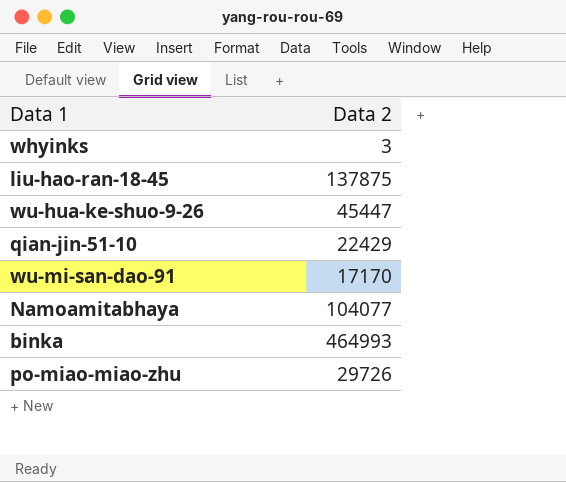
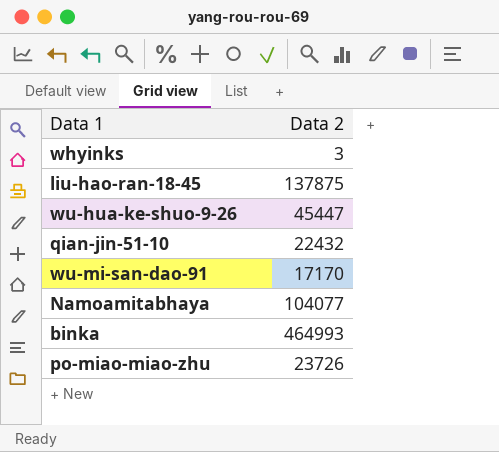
qian-jin-51-10 | Data 2: 22429 -> 22432
po-miao-miao-zhu | Data 2: 29726 -> 23726

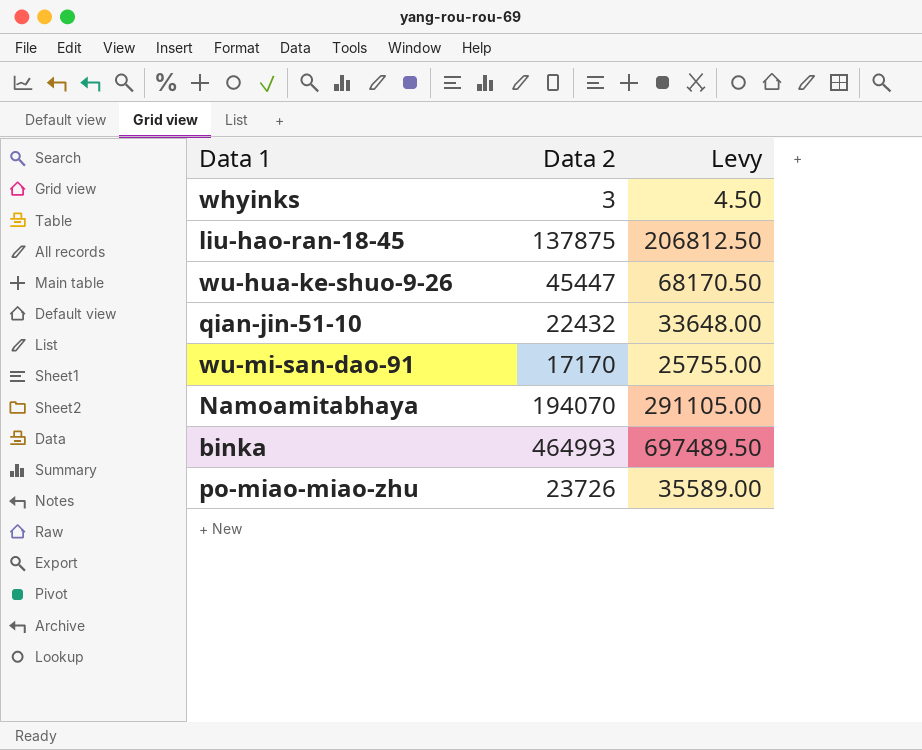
column Levy | formula: none -> [Data 2] * 1.5
Namoamitabhaya | Data 2: 104077 -> 194070

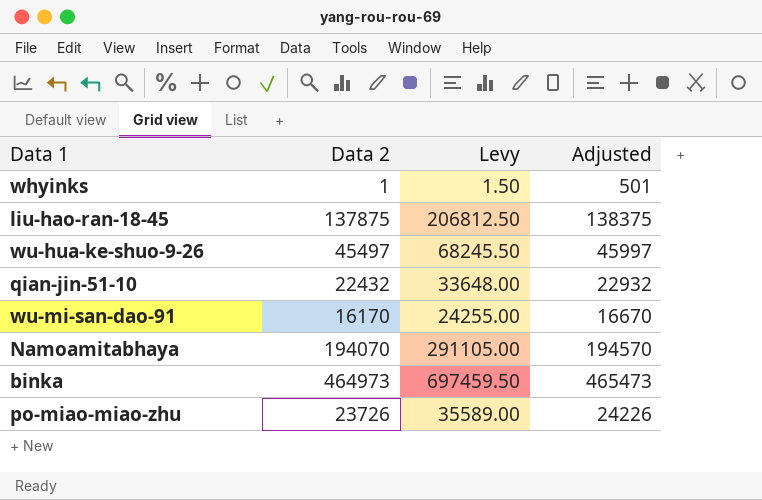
column Adjusted | formula: none -> [Data 2] + 500
whyinks | Data 2: 3 -> 1
whyinks | Levy: 4.50 -> 1.50
wu-hua-ke-shuo-9-26 | Data 2: 45447 -> 45497
wu-hua-ke-shuo-9-26 | Levy: 68170.50 -> 68245.50
wu-mi-san-dao-91 | Data 2: 17170 -> 16170
wu-mi-san-dao-91 | Levy: 25755.00 -> 24255.00
binka | Data 2: 464993 -> 464973
binka | Levy: 697489.50 -> 697459.50

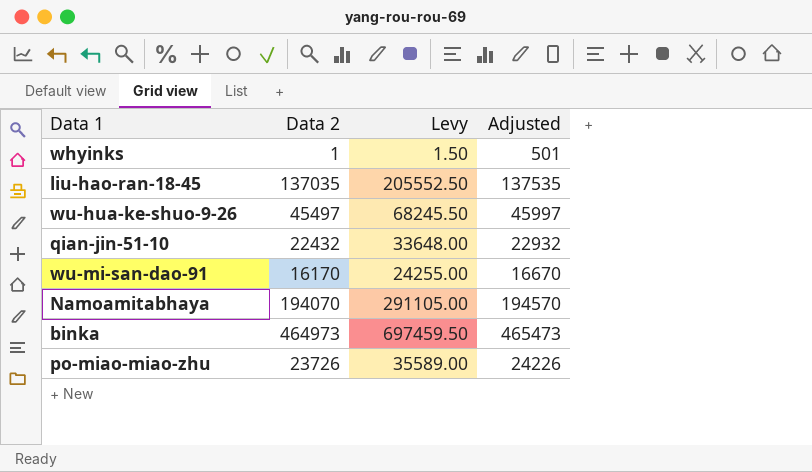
liu-hao-ran-18-45 | Data 2: 137875 -> 137035
liu-hao-ran-18-45 | Levy: 206812.50 -> 205552.50
liu-hao-ran-18-45 | Adjusted: 138375 -> 137535

